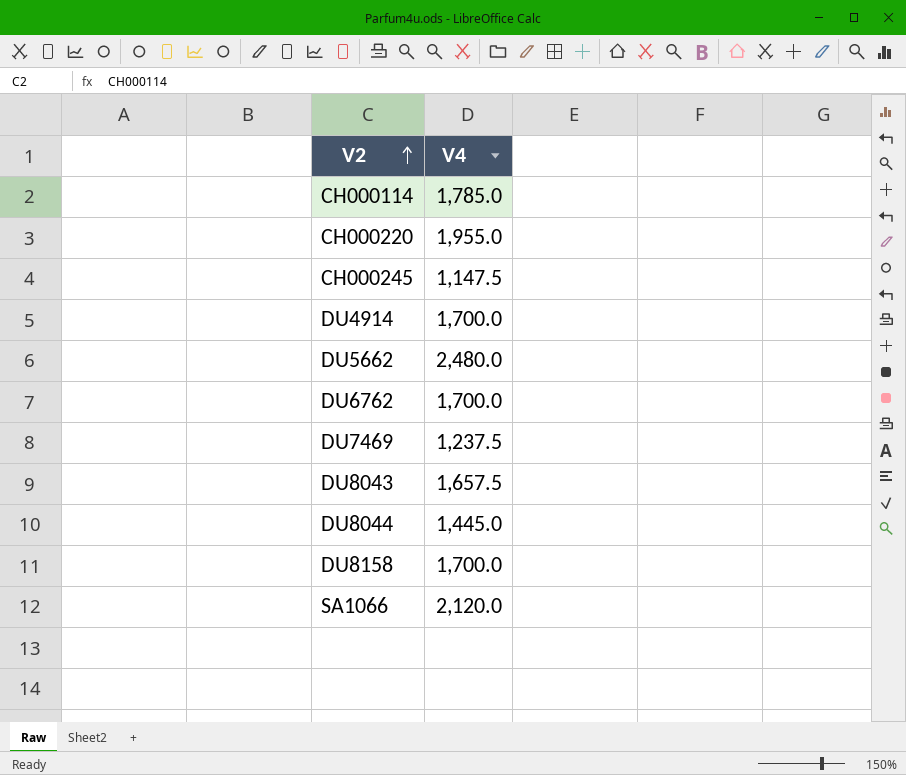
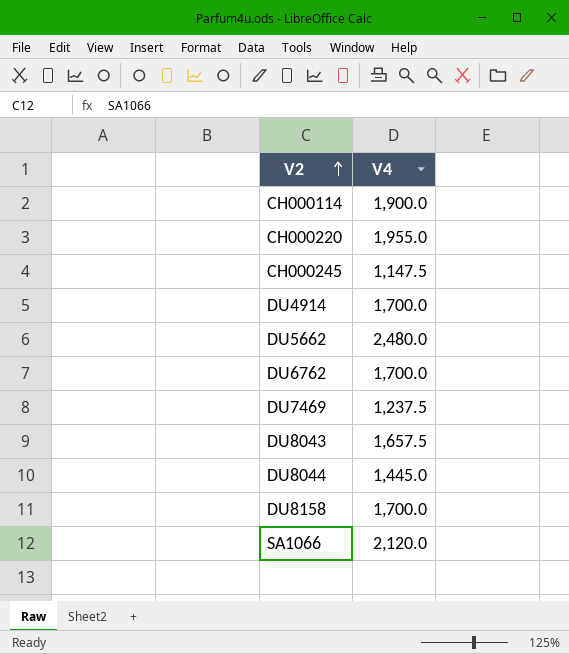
CH000114 | V4: 1,785.0 -> 1,900.0

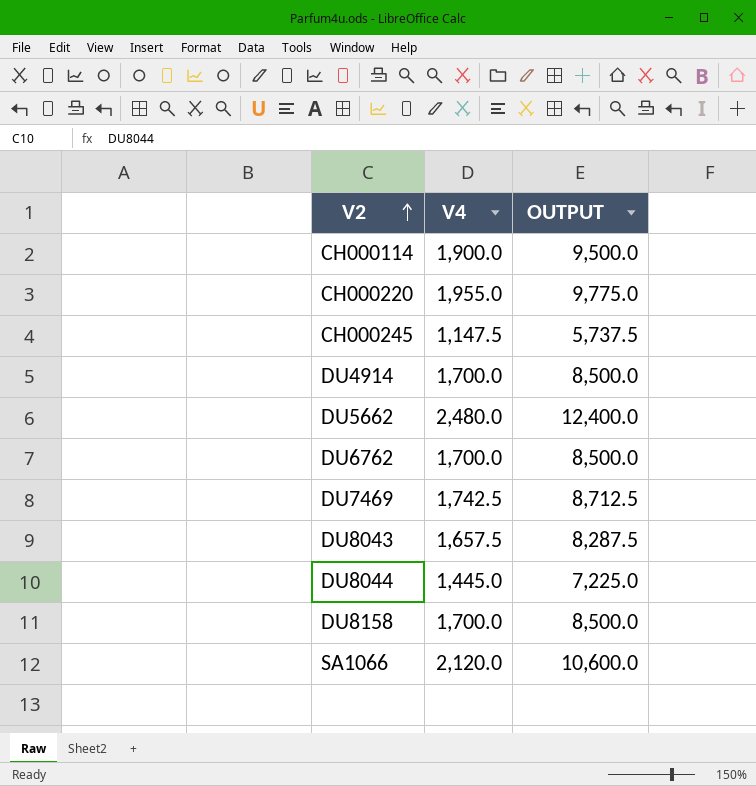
column OUTPUT | formula: none -> [V4] * 5
DU7469 | V4: 1,237.5 -> 1,742.5

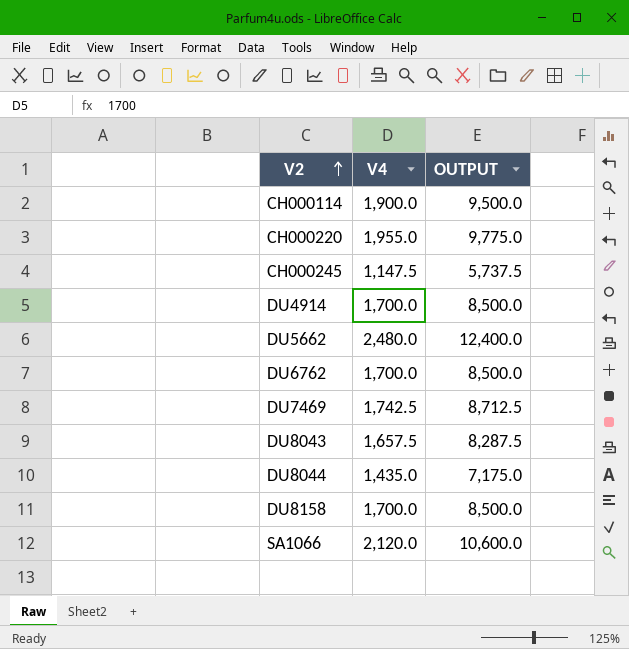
DU8044 | V4: 1,445.0 -> 1,435.0
DU8044 | OUTPUT: 7,225.0 -> 7,175.0

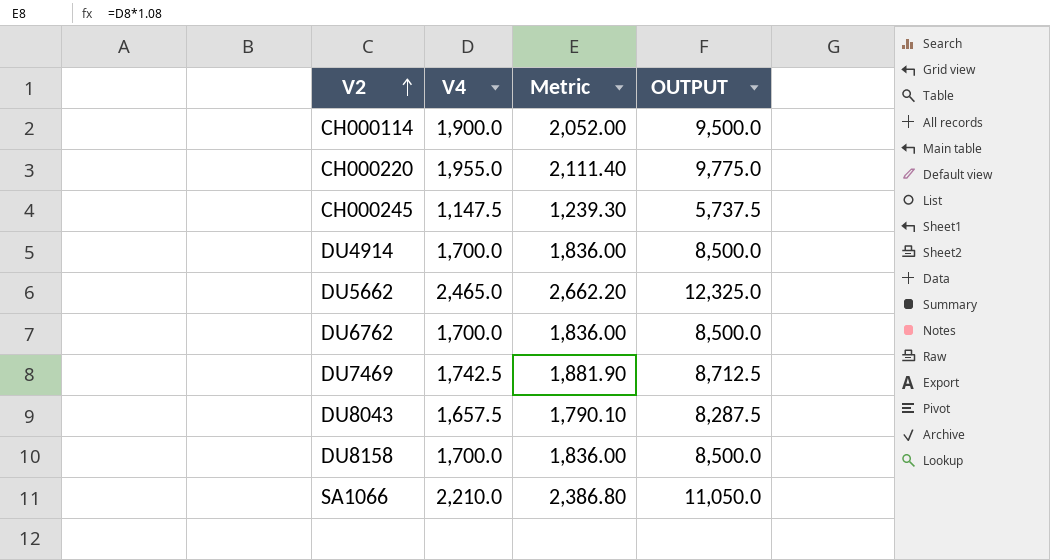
column Metric | formula: none -> [V4] * 1.08
row DU8044: 1,435.0 | 7,175.0 -> none
DU5662 | V4: 2,480.0 -> 2,465.0
DU5662 | OUTPUT: 12,400.0 -> 12,325.0
SA1066 | V4: 2,120.0 -> 2,210.0
SA1066 | OUTPUT: 10,600.0 -> 11,050.0

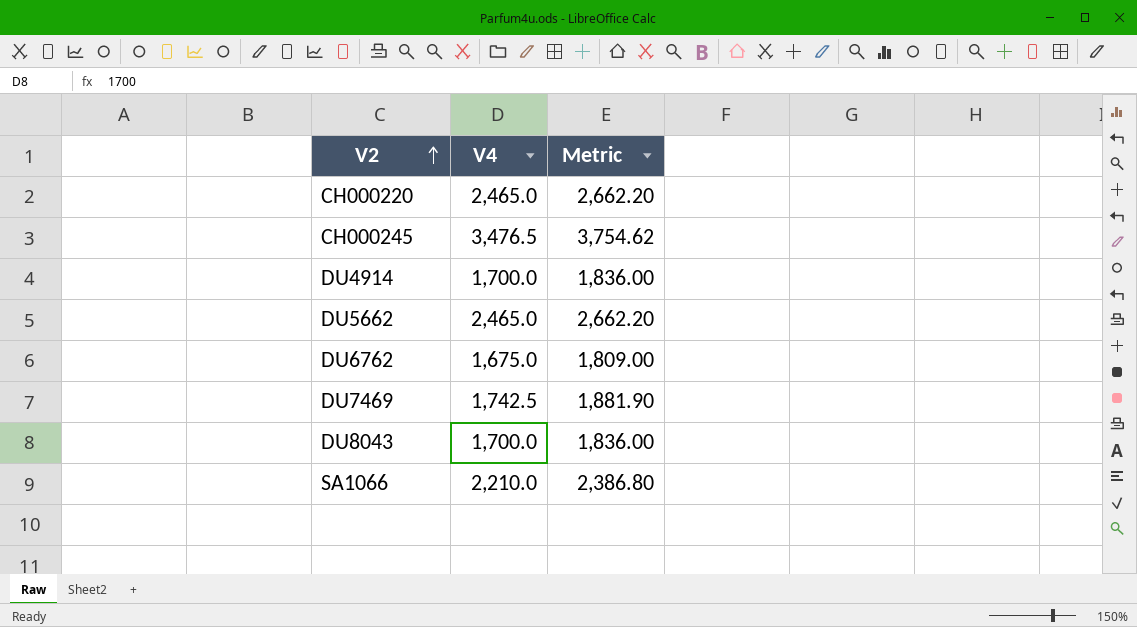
column OUTPUT | formula: [V4] * 5 -> none
row CH000114: 1,900.0 | 2,052.00 | 9,500.0 -> none
row DU8158: 1,700.0 | 1,836.00 | 8,500.0 -> none
CH000220 | V4: 1,955.0 -> 2,465.0
CH000220 | Metric: 2,111.40 -> 2,662.20
CH000245 | V4: 1,147.5 -> 3,476.5
CH000245 | Metric: 1,239.30 -> 3,754.62
DU6762 | V4: 1,700.0 -> 1,675.0
DU6762 | Metric: 1,836.00 -> 1,809.00
DU8043 | V4: 1,657.5 -> 1,700.0
DU8043 | Metric: 1,790.10 -> 1,836.00

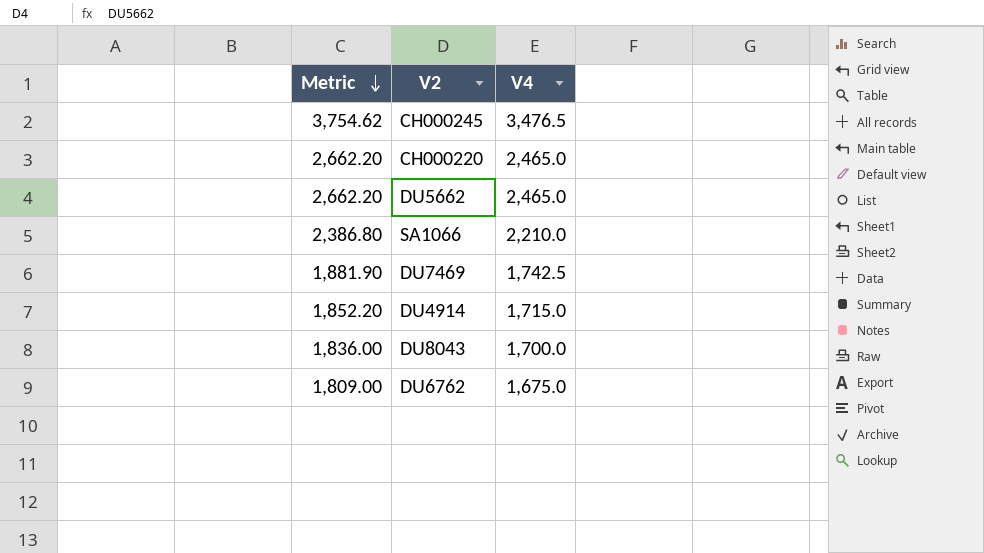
row order: V2 ascending -> Metric descending
column Metric | position: 3 -> 1
DU4914 | Metric: 1,836.00 -> 1,852.20
DU4914 | V4: 1,700.0 -> 1,715.0

